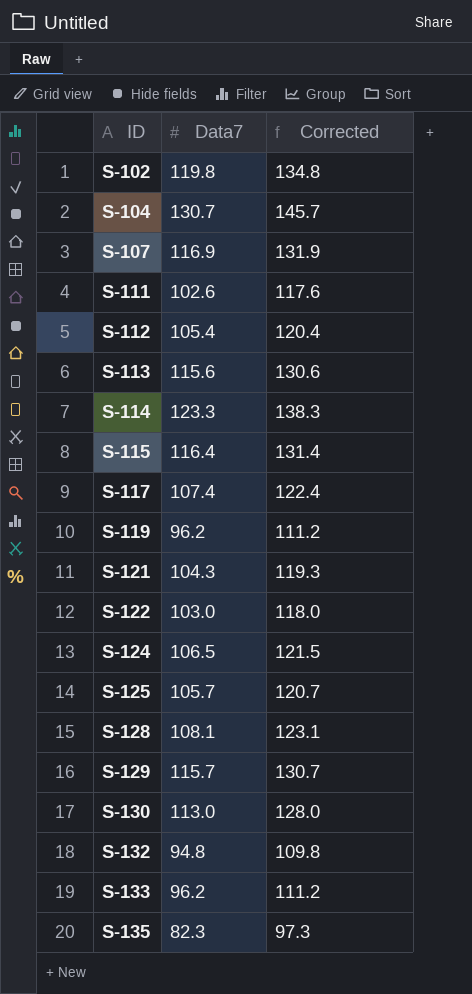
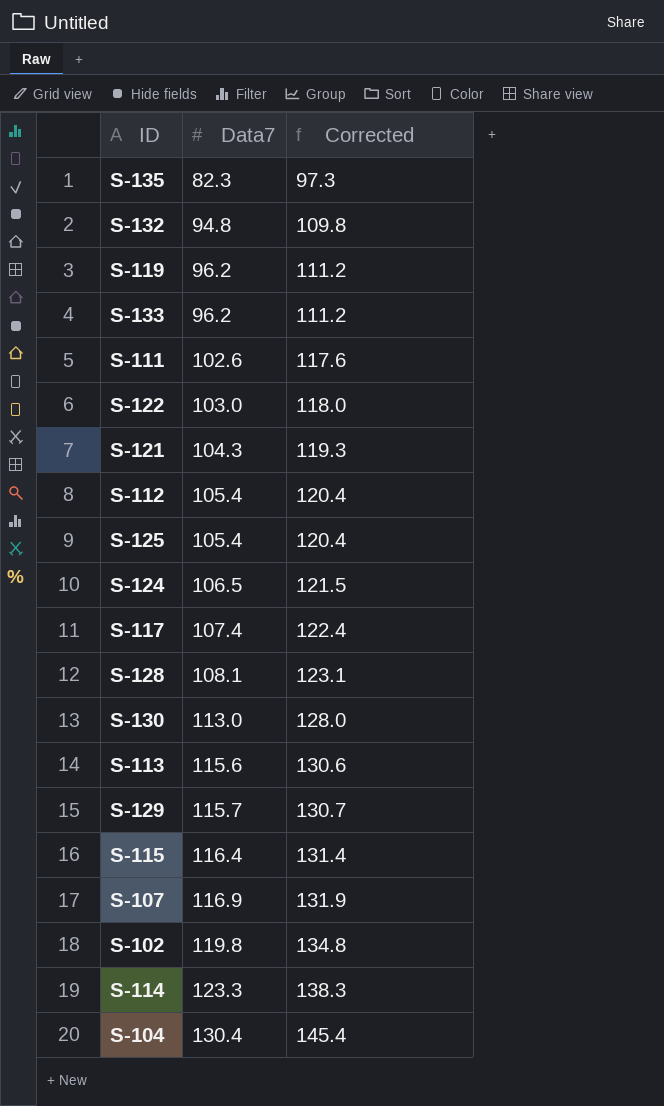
row order: ID ascending -> Data7 ascending
S-125 | Data7: 105.7 -> 105.4
S-125 | Corrected: 120.7 -> 120.4
S-104 | Data7: 130.7 -> 130.4
S-104 | Corrected: 145.7 -> 145.4

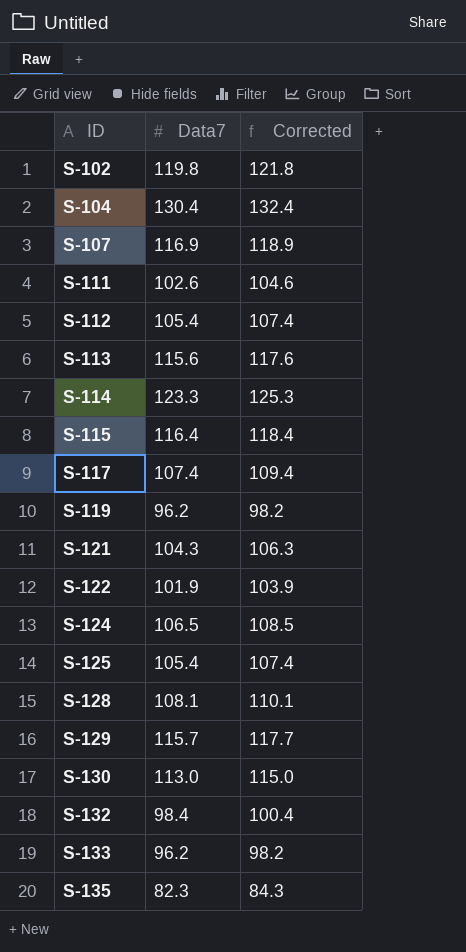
row order: Data7 ascending -> ID ascending
column Corrected | formula: [Data7] + 15 -> [Data7] + 2
S-122 | Data7: 103.0 -> 101.9
S-132 | Data7: 94.8 -> 98.4

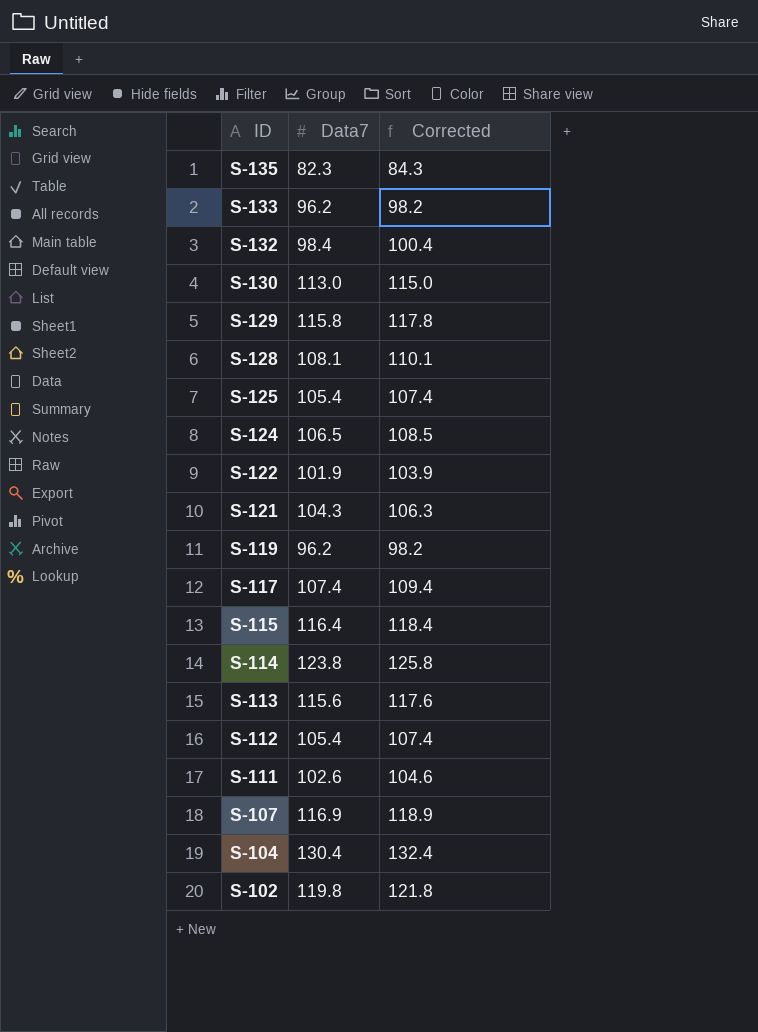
row order: ID ascending -> ID descending
S-129 | Data7: 115.7 -> 115.8
S-129 | Corrected: 117.7 -> 117.8
S-114 | Data7: 123.3 -> 123.8
S-114 | Corrected: 125.3 -> 125.8

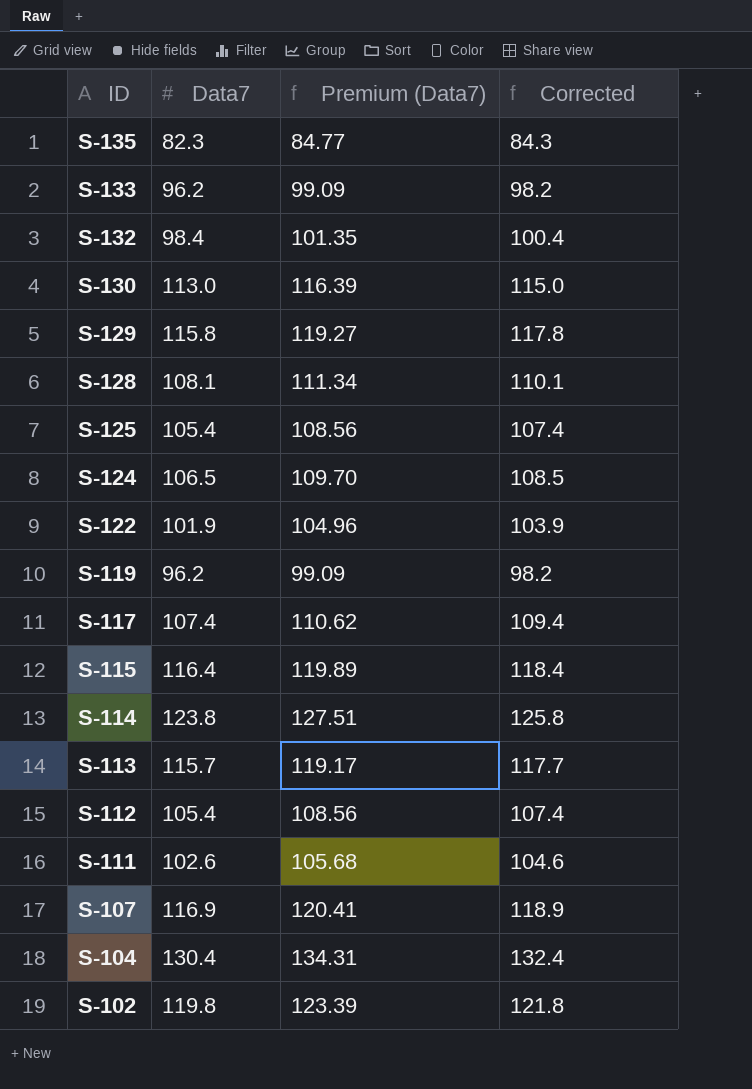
column Premium (Data7) | formula: none -> [Data7] * 1.03
row S-121: 104.3 | 106.3 -> none
S-113 | Data7: 115.6 -> 115.7
S-113 | Corrected: 117.6 -> 117.7

